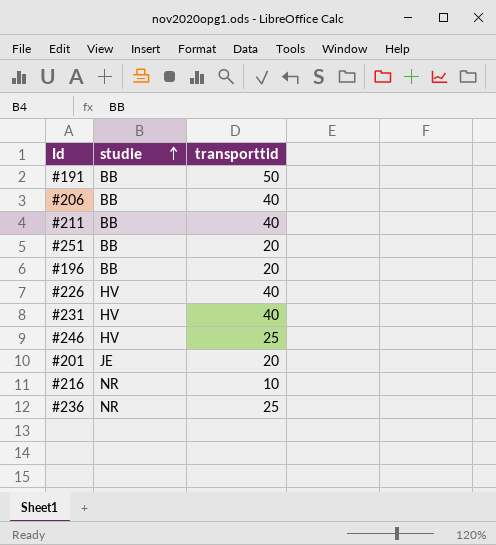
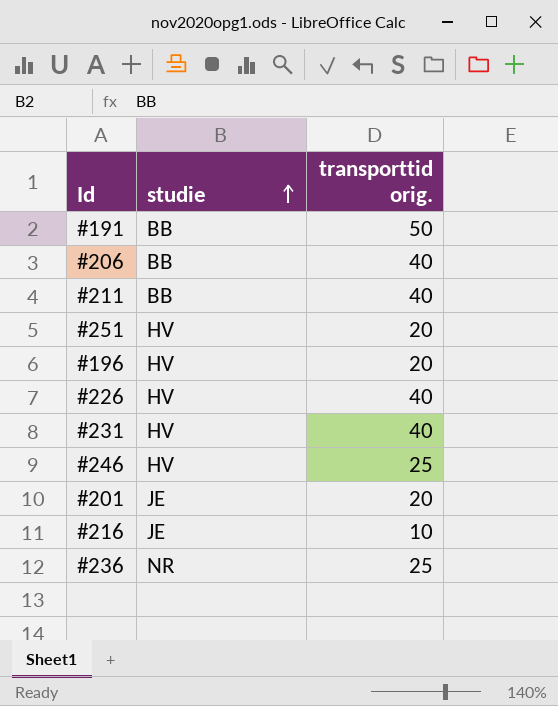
column name: transporttid -> transporttid orig.
#251 | studie: BB -> HV
#196 | studie: BB -> HV
#216 | studie: NR -> JE

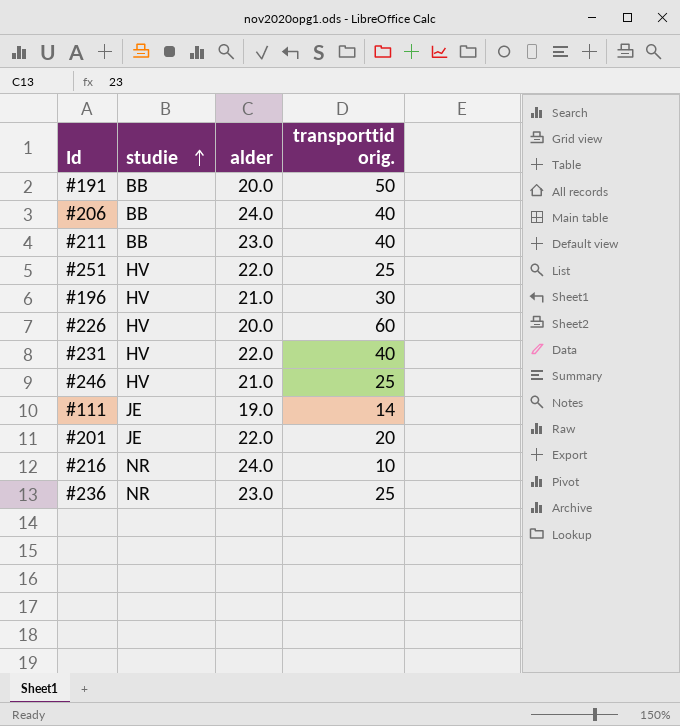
column alder | position: none -> 3
#251 | transporttid orig.: 20 -> 25
#196 | transporttid orig.: 20 -> 30
#226 | transporttid orig.: 40 -> 60
row #111: none -> JE | 19.0 | 14
#216 | studie: JE -> NR

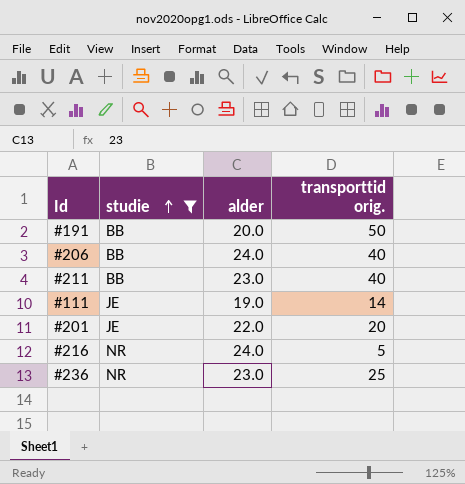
filter: none -> studie != HV
#216 | transporttid orig.: 10 -> 5

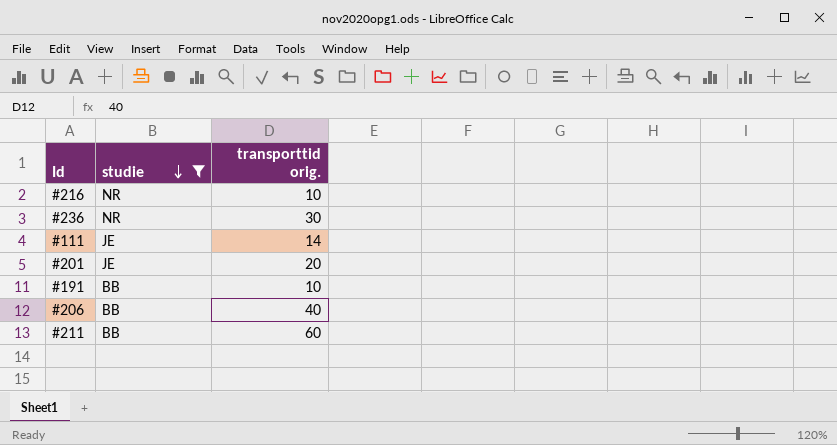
row order: studie ascending -> studie descending
column alder | position: 3 -> none
#216 | transporttid orig.: 5 -> 10
#236 | transporttid orig.: 25 -> 30
#191 | transporttid orig.: 50 -> 10
#211 | transporttid orig.: 40 -> 60

